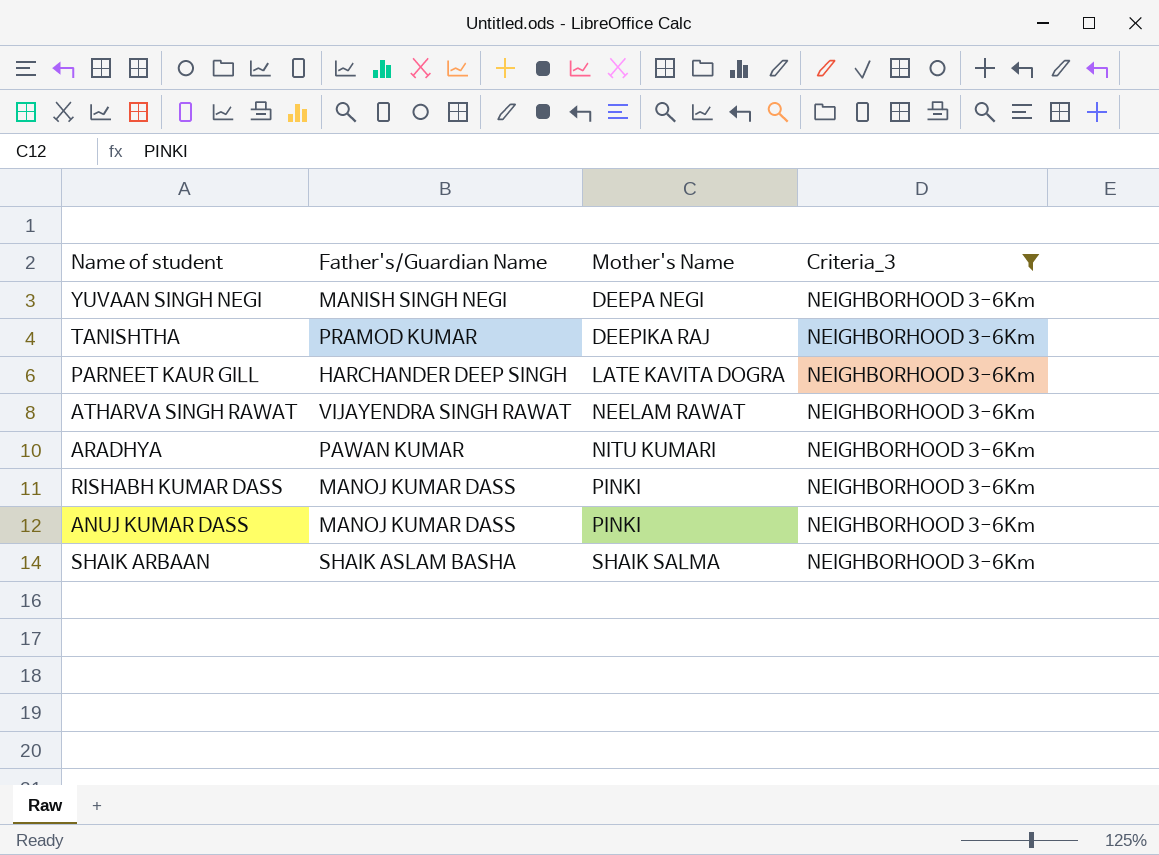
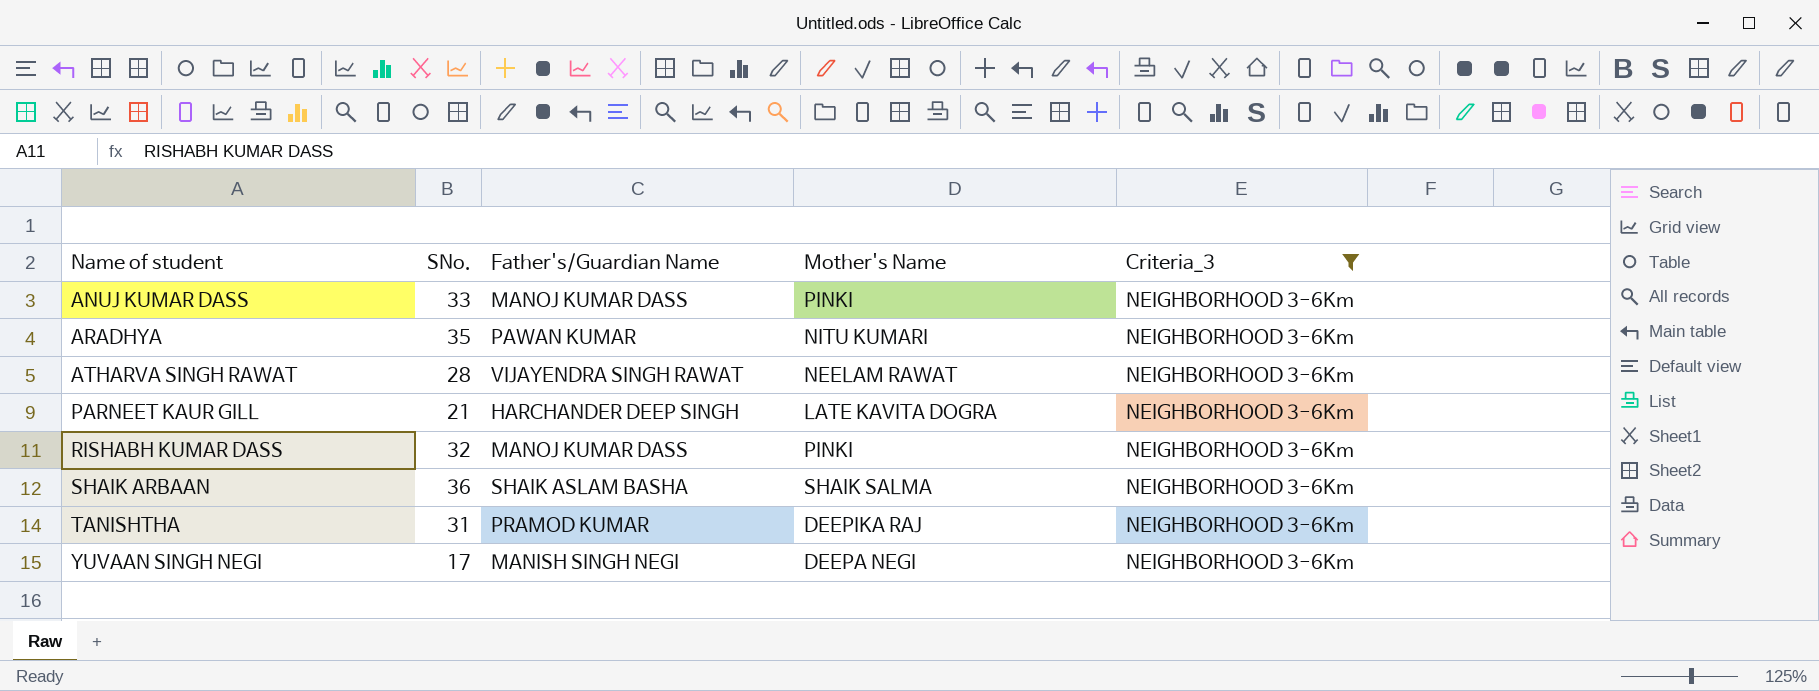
row order: Mother's Name ascending -> Name of student ascending
column SNo. | position: none -> 2

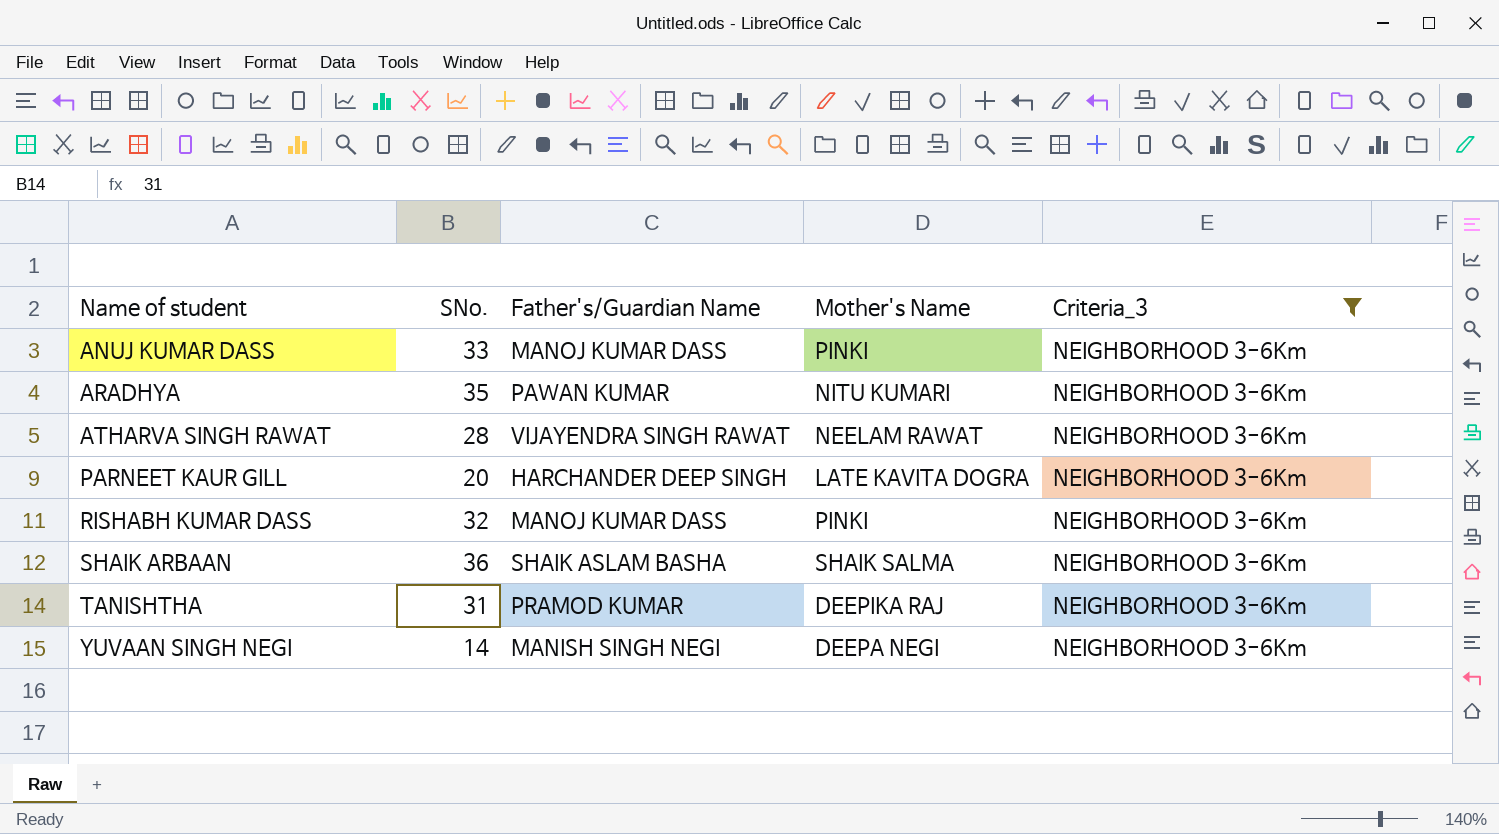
PARNEET KAUR GILL | SNo.: 21 -> 20
YUVAAN SINGH NEGI | SNo.: 17 -> 14

